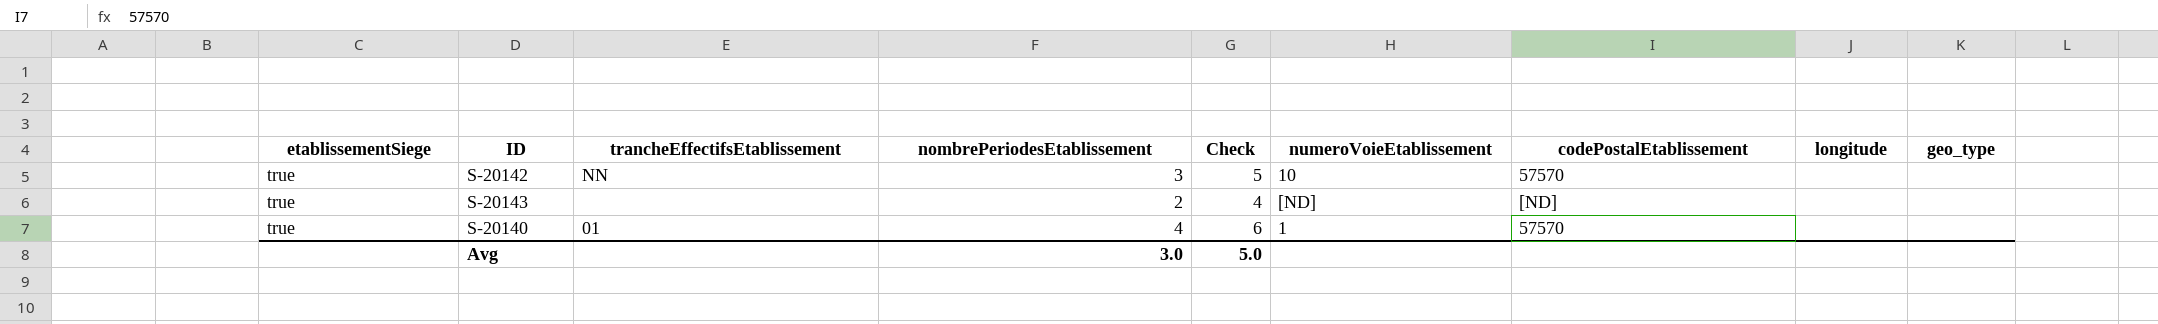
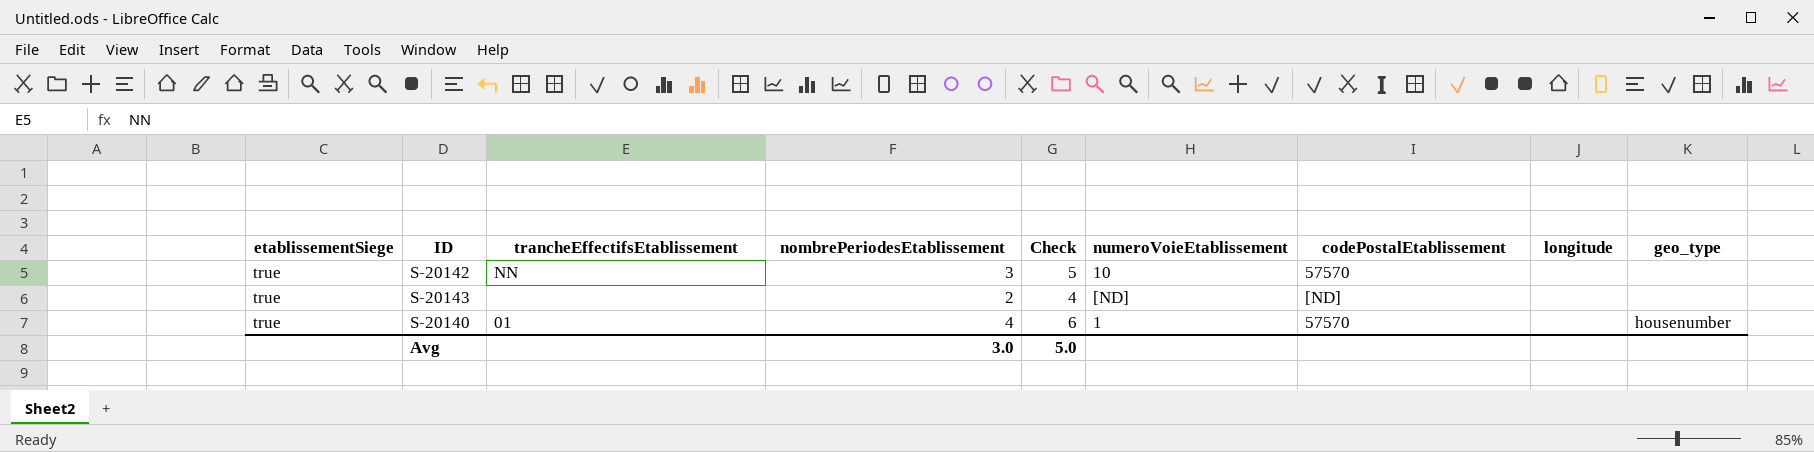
S-20140 | geo_type: none -> housenumber

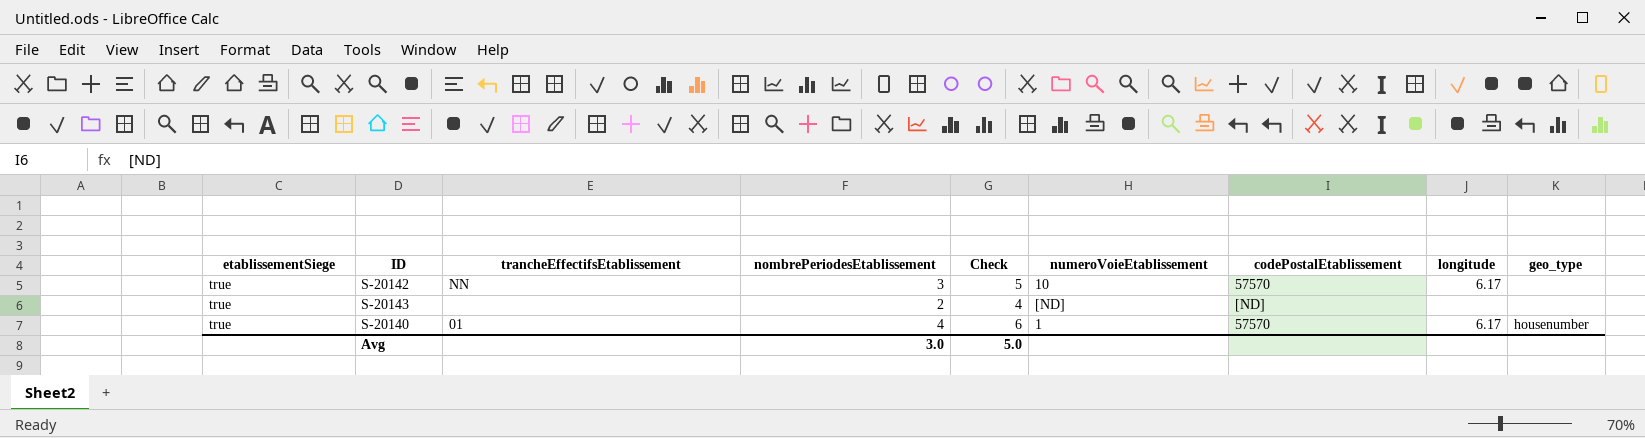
S-20142 | longitude: none -> 6.17
S-20140 | longitude: none -> 6.17

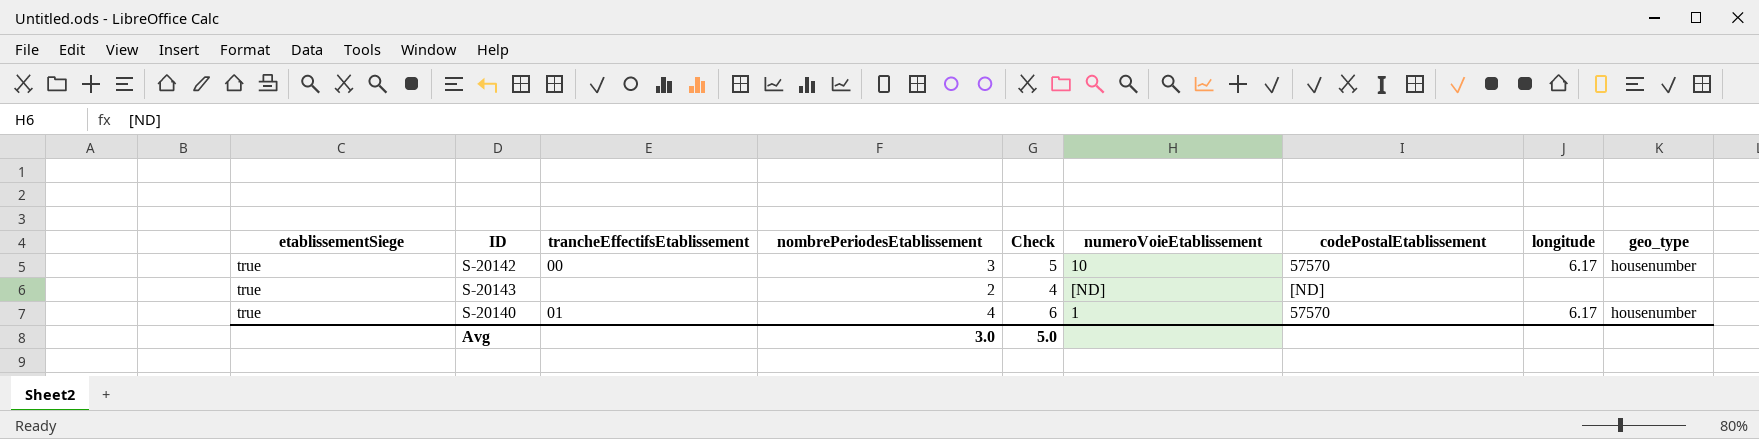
S-20142 | trancheEffectifsEtablissement: NN -> 00
S-20142 | geo_type: none -> housenumber

